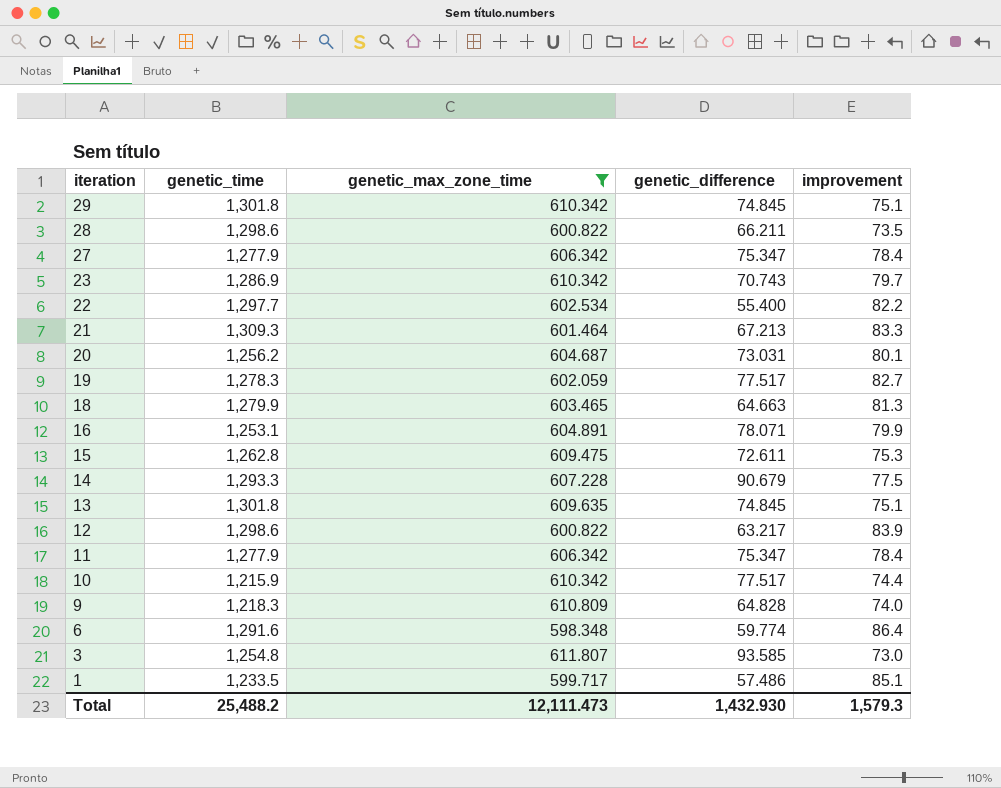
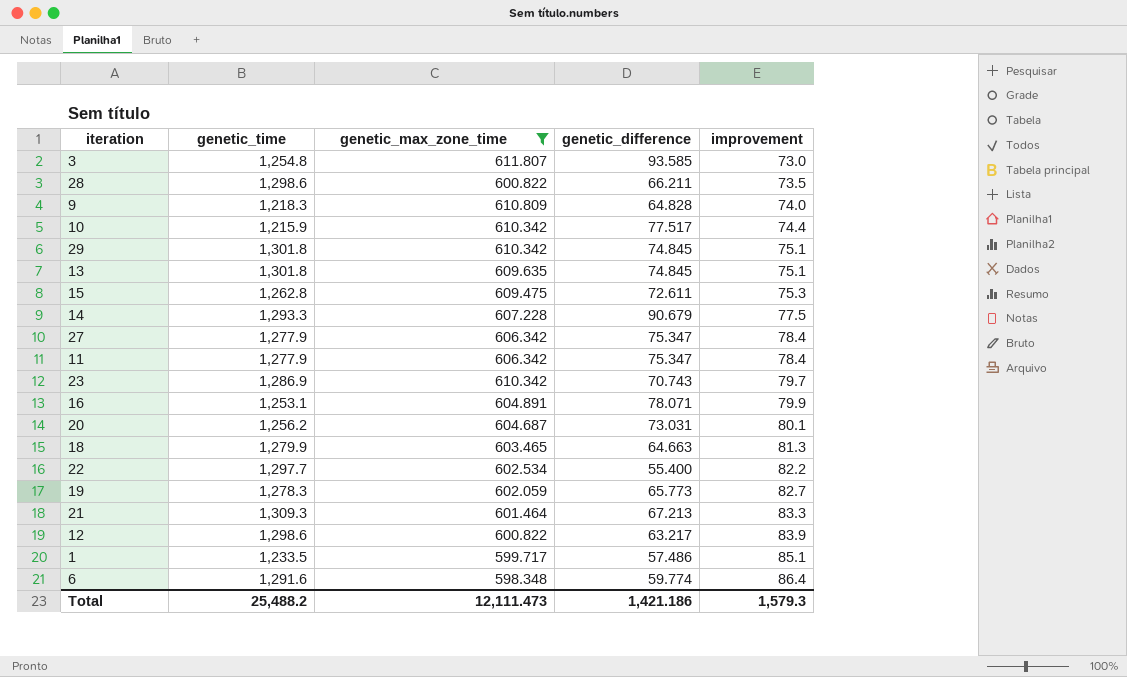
row order: iteration descending -> improvement ascending
19 | genetic_difference: 77.517 -> 65.773
Total | genetic_difference: 1,432.930 -> 1,421.186

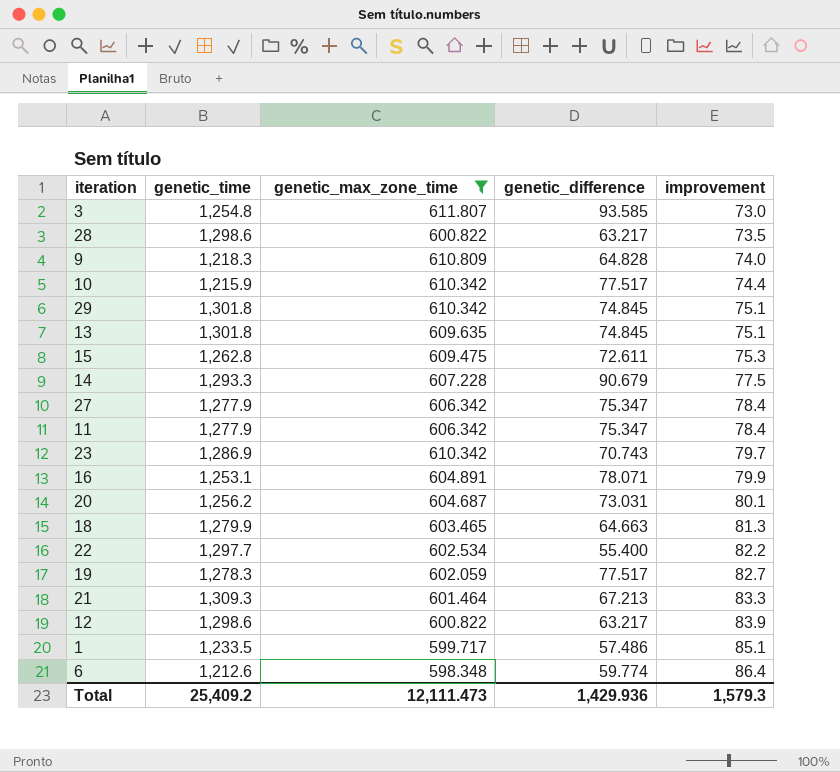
28 | genetic_difference: 66.211 -> 63.217
19 | genetic_difference: 65.773 -> 77.517
6 | genetic_time: 1,291.6 -> 1,212.6
Total | genetic_time: 25,488.2 -> 25,409.2
Total | genetic_difference: 1,421.186 -> 1,429.936

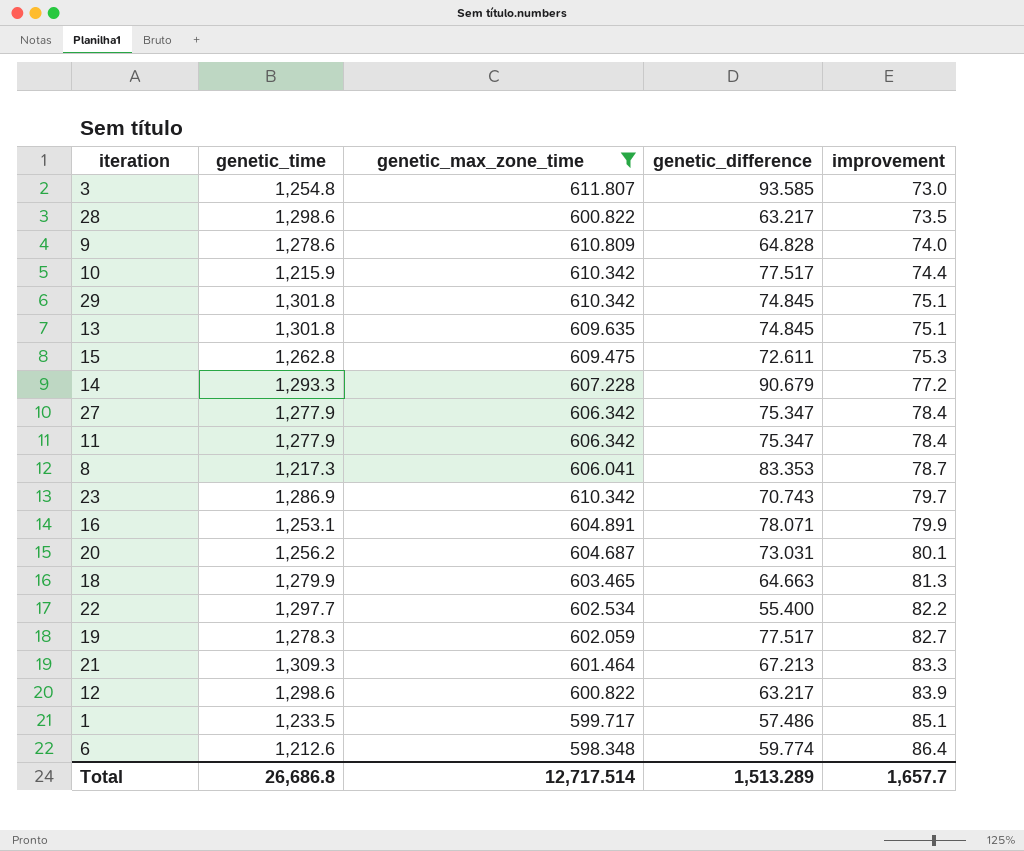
9 | genetic_time: 1,218.3 -> 1,278.6
14 | improvement: 77.5 -> 77.2
row 8: none -> 1,217.3 | 606.041 | 83.353 | 78.7
Total | genetic_time: 25,409.2 -> 26,686.8
Total | genetic_max_zone_time: 12,111.473 -> 12,717.514
Total | genetic_difference: 1,429.936 -> 1,513.289
Total | improvement: 1,579.3 -> 1,657.7

